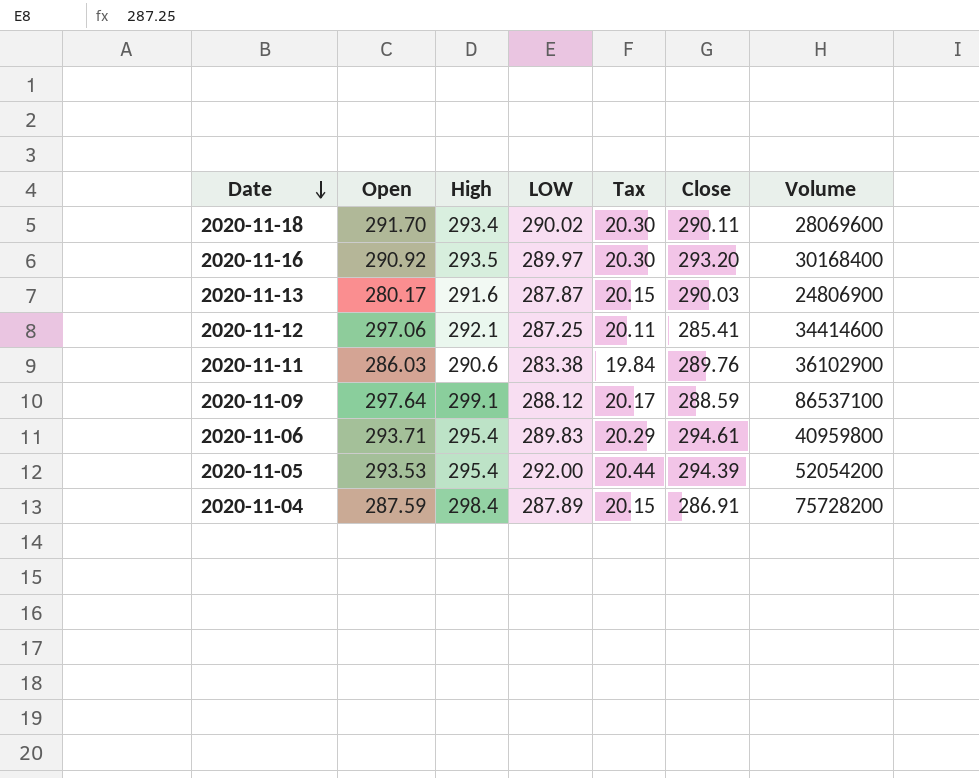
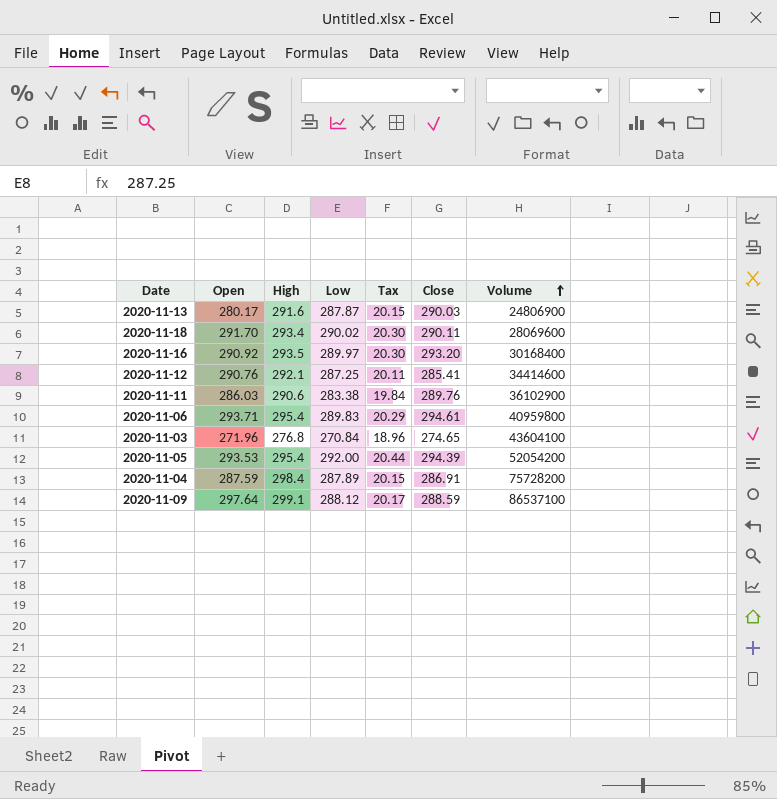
row order: Date descending -> Volume ascending
column name: LOW -> Low
2020-11-12 | Open: 297.06 -> 290.76
row 2020-11-03: none -> 271.96 | 276.8 | 270.84 | 18.96 | 274.65 | 43604100

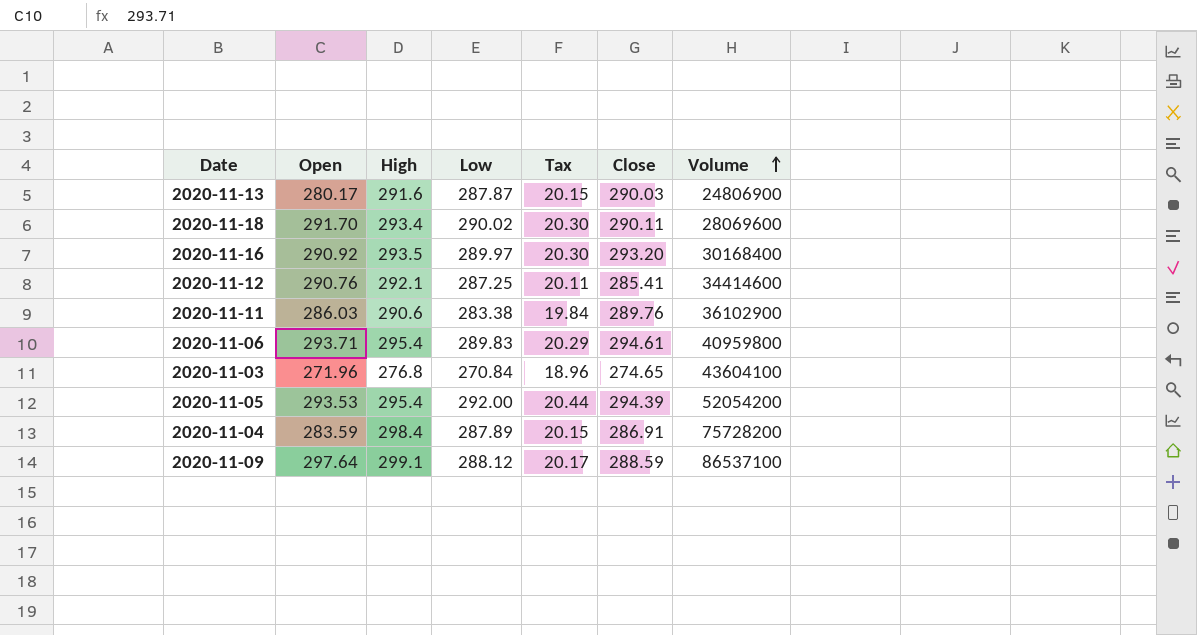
2020-11-04 | Open: 287.59 -> 283.59

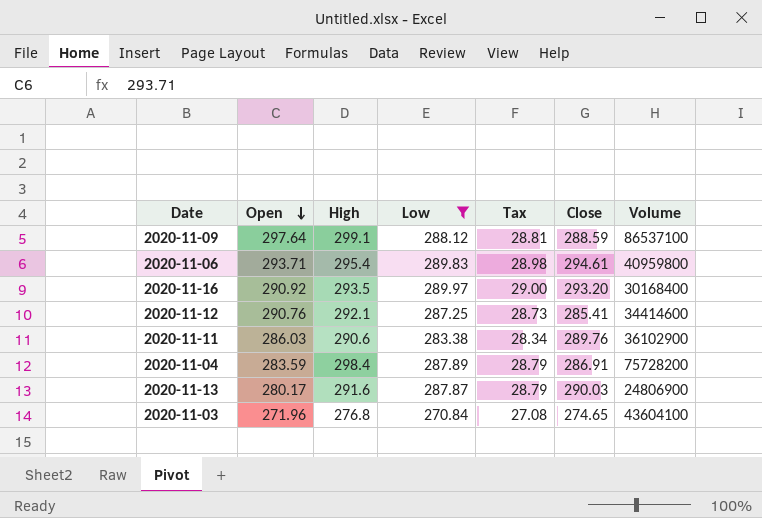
filter: none -> Low <= 289.97
row order: Volume ascending -> Open descending
column Tax | formula: [Low] * 0.07 -> [Low] * 0.1

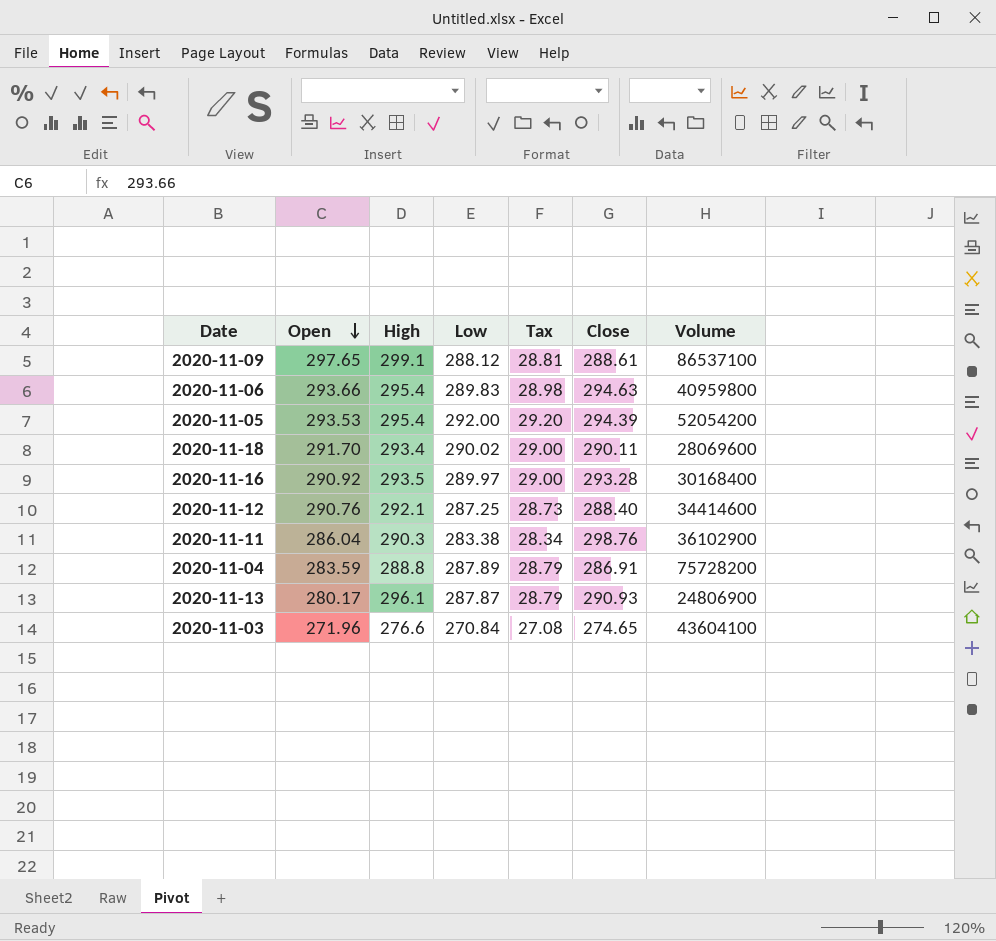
filter: Low <= 289.97 -> none
2020-11-09 | Open: 297.64 -> 297.65
2020-11-09 | Close: 288.59 -> 288.61
2020-11-06 | Open: 293.71 -> 293.66
2020-11-06 | Close: 294.61 -> 294.63
2020-11-16 | Close: 293.20 -> 293.28
2020-11-12 | Close: 285.41 -> 288.40
2020-11-11 | Open: 286.03 -> 286.04
2020-11-11 | High: 290.6 -> 290.3
2020-11-11 | Close: 289.76 -> 298.76
2020-11-04 | High: 298.4 -> 288.8
2020-11-13 | High: 291.6 -> 296.1
2020-11-13 | Close: 290.03 -> 290.93
2020-11-03 | High: 276.8 -> 276.6

